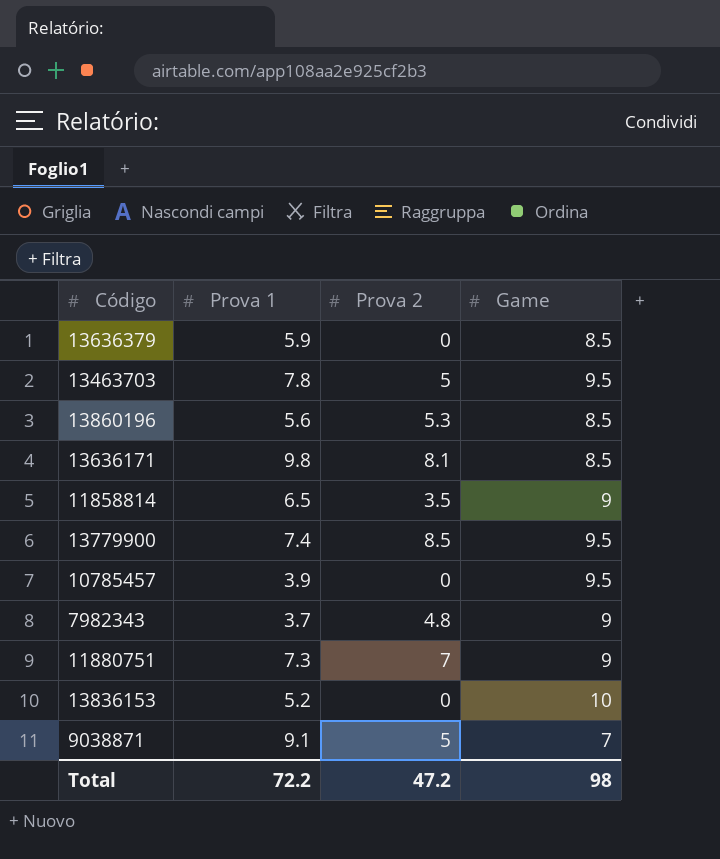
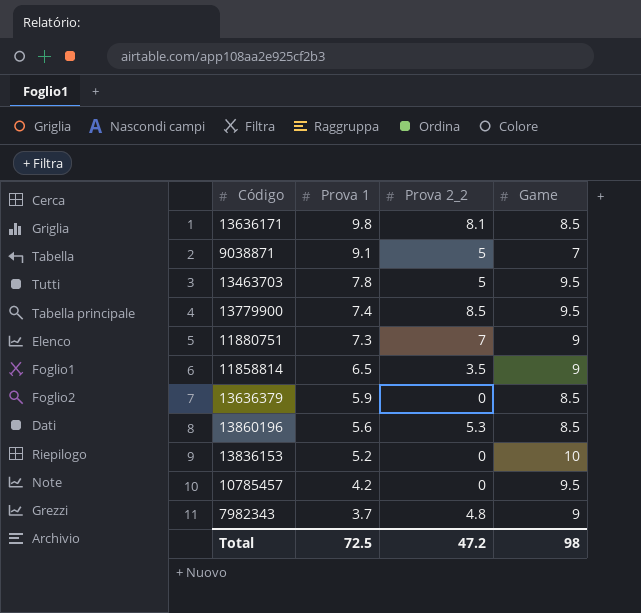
row order: none -> Prova 1 descending
column name: Prova 2 -> Prova 2_2
10785457 | Prova 1: 3.9 -> 4.2
Total | Prova 1: 72.2 -> 72.5

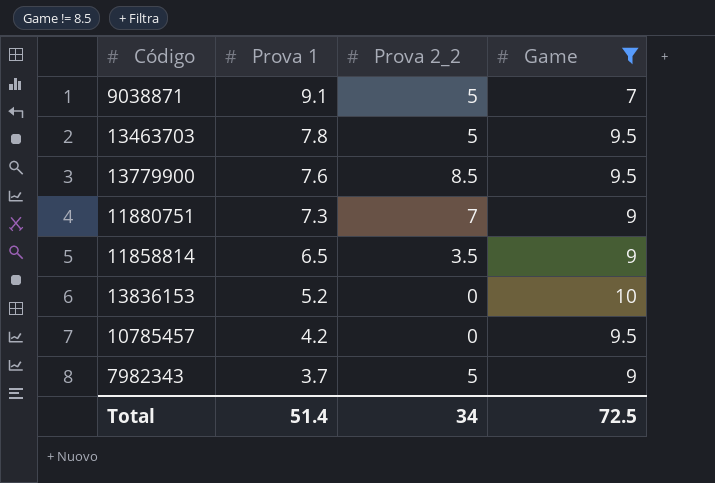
filter: none -> Game != 8.5
13779900 | Prova 1: 7.4 -> 7.6
7982343 | Prova 2_2: 4.8 -> 5
Total | Prova 1: 72.5 -> 51.4
Total | Prova 2_2: 47.2 -> 34
Total | Game: 98 -> 72.5

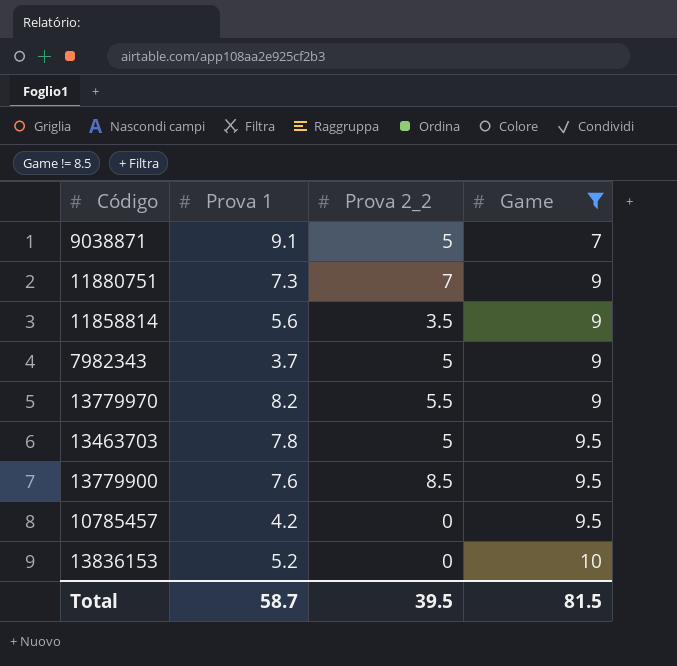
row order: Prova 1 descending -> Game ascending
11858814 | Prova 1: 6.5 -> 5.6
row 13779970: none -> 8.2 | 5.5 | 9
Total | Prova 1: 51.4 -> 58.7
Total | Prova 2_2: 34 -> 39.5
Total | Game: 72.5 -> 81.5

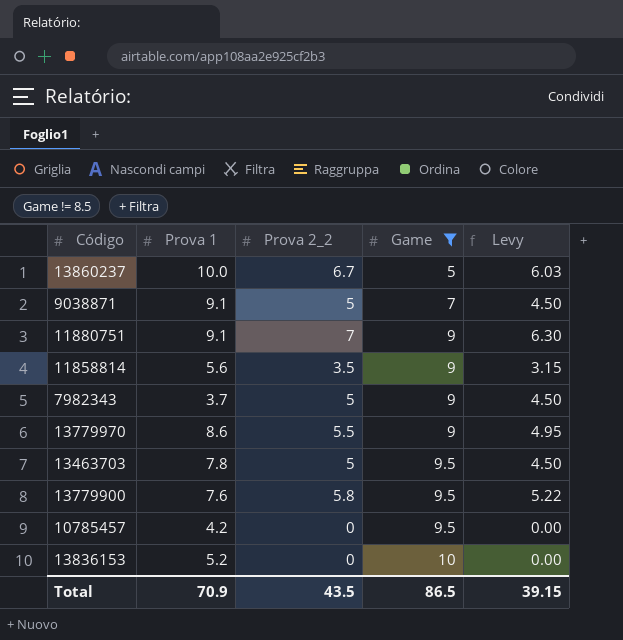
column Levy | formula: none -> [Prova 2_2] * 0.9
row 13860237: none -> 10.0 | 6.7 | 5 | 6.03
11880751 | Prova 1: 7.3 -> 9.1
13779970 | Prova 1: 8.2 -> 8.6
13779900 | Prova 2_2: 8.5 -> 5.8
Total | Prova 1: 58.7 -> 70.9
Total | Prova 2_2: 39.5 -> 43.5
Total | Game: 81.5 -> 86.5

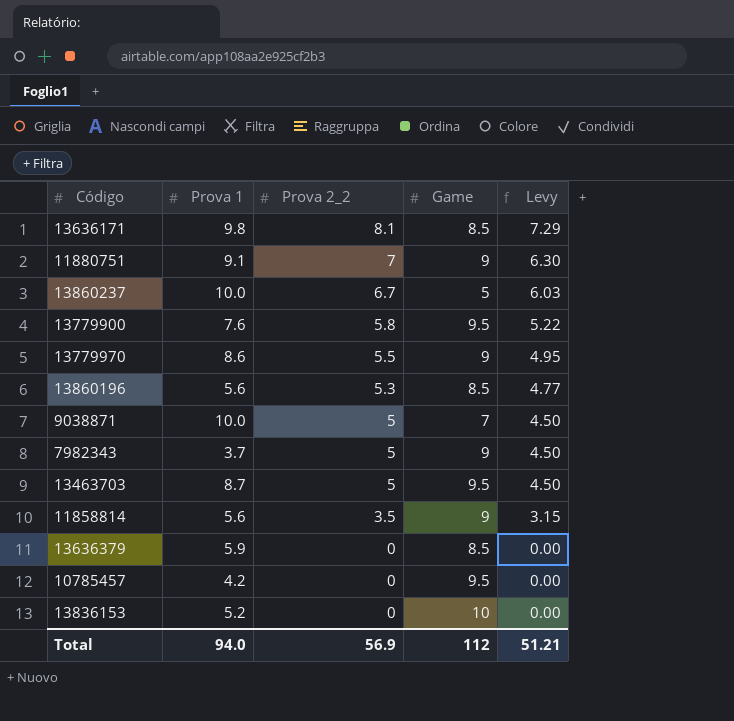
filter: Game != 8.5 -> none
row order: Game ascending -> Prova 2_2 descending
9038871 | Prova 1: 9.1 -> 10.0
13463703 | Prova 1: 7.8 -> 8.7
Total | Prova 1: 70.9 -> 94.0
Total | Prova 2_2: 43.5 -> 56.9
Total | Game: 86.5 -> 112
Total | Levy: 39.15 -> 51.21

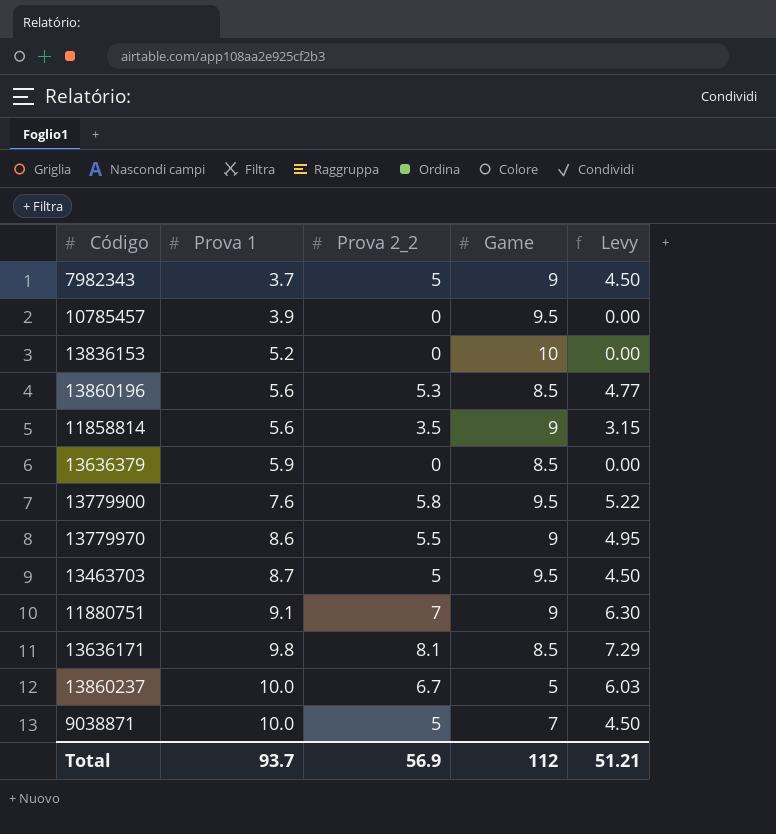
row order: Prova 2_2 descending -> Prova 1 ascending
10785457 | Prova 1: 4.2 -> 3.9
Total | Prova 1: 94.0 -> 93.7

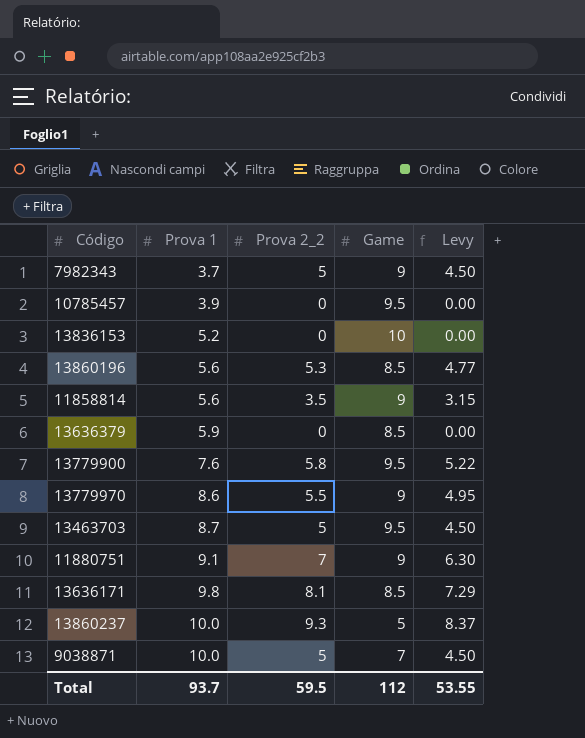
13860237 | Prova 2_2: 6.7 -> 9.3
13860237 | Levy: 6.03 -> 8.37
Total | Prova 2_2: 56.9 -> 59.5
Total | Levy: 51.21 -> 53.55

